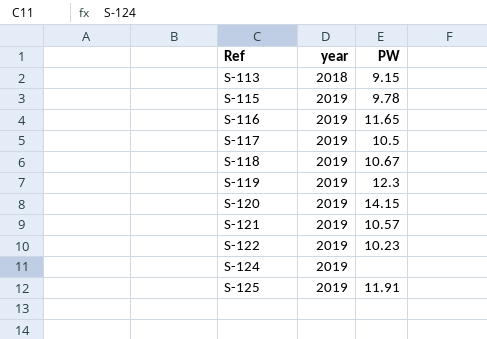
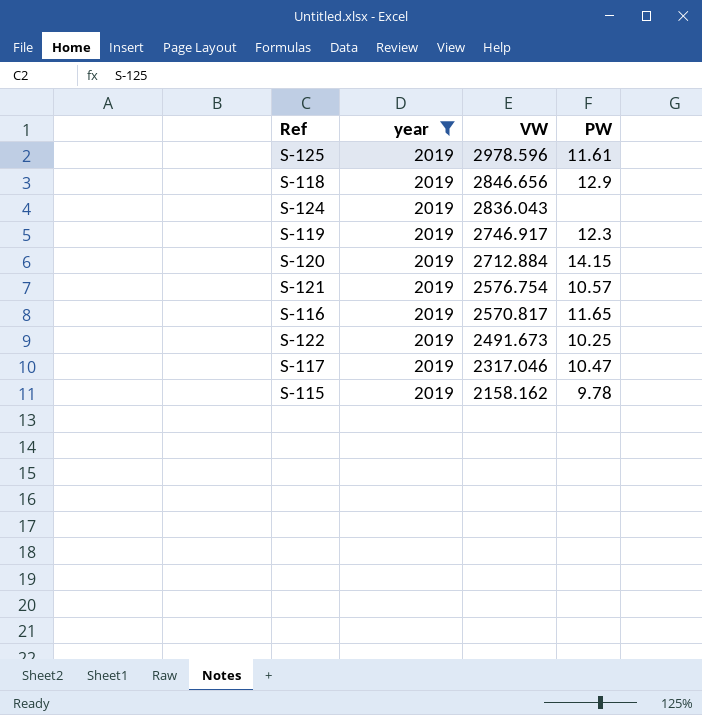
filter: none -> year = 2019
row order: Ref ascending -> VW descending
column VW | position: none -> 3
S-125 | PW: 11.91 -> 11.61
S-118 | PW: 10.67 -> 12.9
S-122 | PW: 10.23 -> 10.25
S-117 | PW: 10.5 -> 10.47

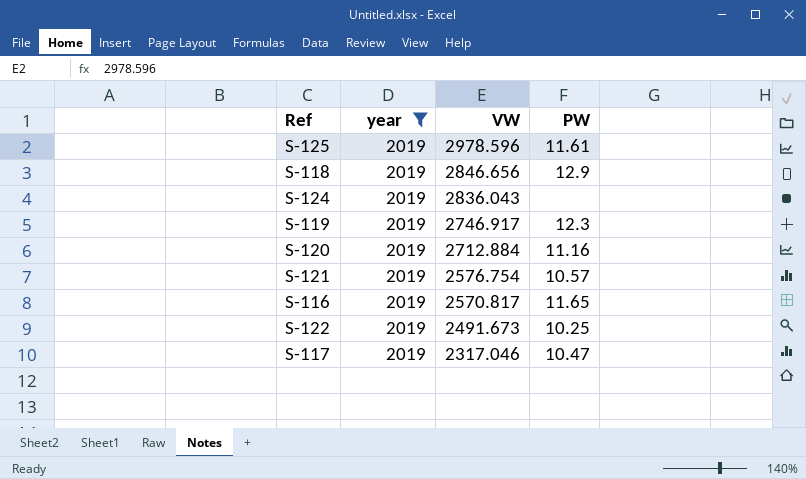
row S-115: 2019 | 2158.162 | 9.78 -> none
S-120 | PW: 14.15 -> 11.16

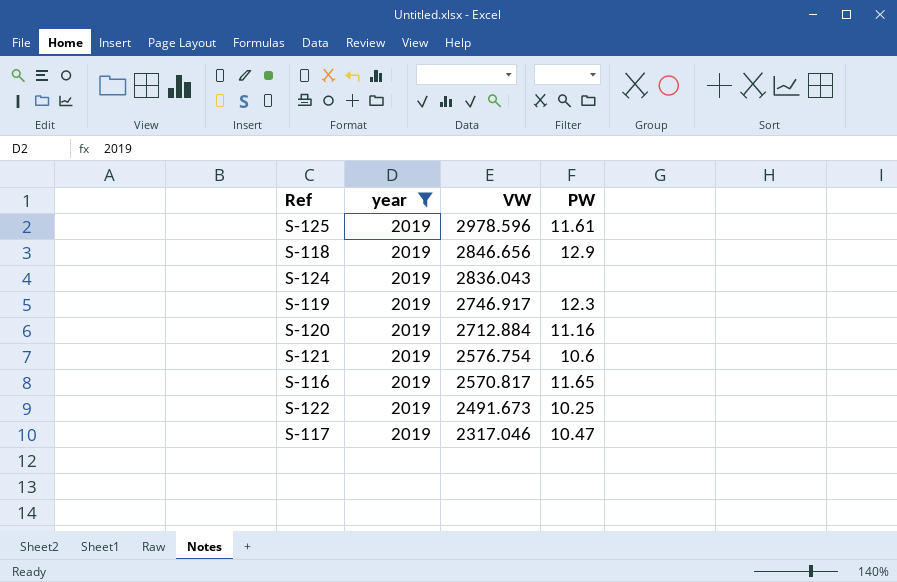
S-121 | PW: 10.57 -> 10.6

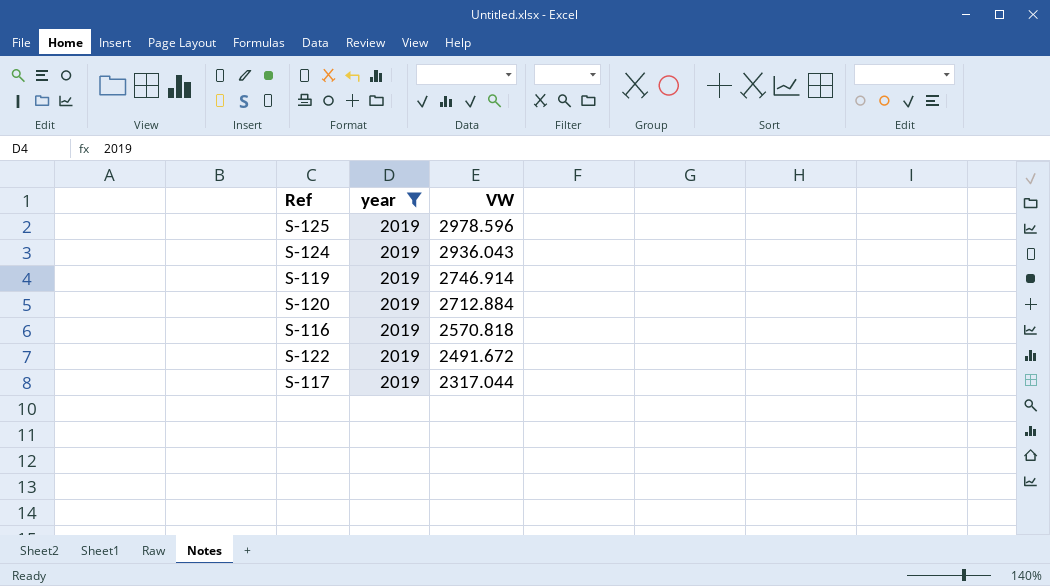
column PW | position: 4 -> none
row S-118: 2019 | 2846.656 | 12.9 -> none
row S-121: 2019 | 2576.754 | 10.6 -> none
S-124 | VW: 2836.043 -> 2936.043
S-119 | VW: 2746.917 -> 2746.914
S-116 | VW: 2570.817 -> 2570.818
S-122 | VW: 2491.673 -> 2491.672
S-117 | VW: 2317.046 -> 2317.044

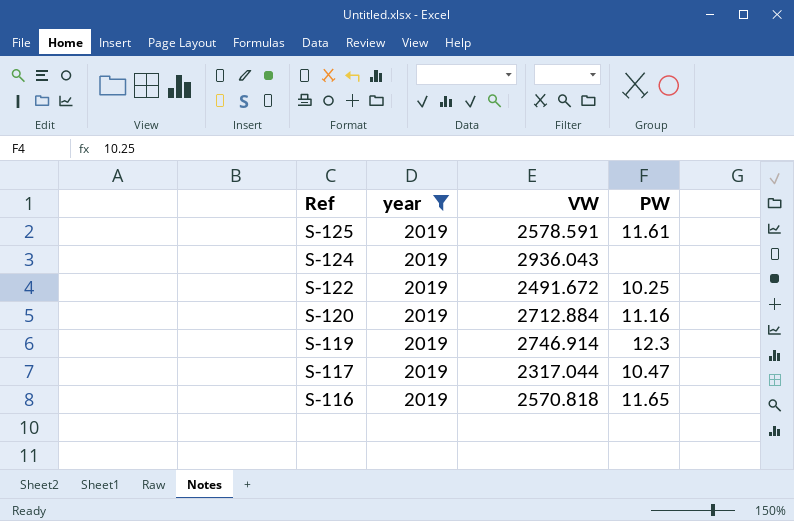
row order: VW descending -> Ref descending
column PW | position: none -> 4
S-125 | VW: 2978.596 -> 2578.591

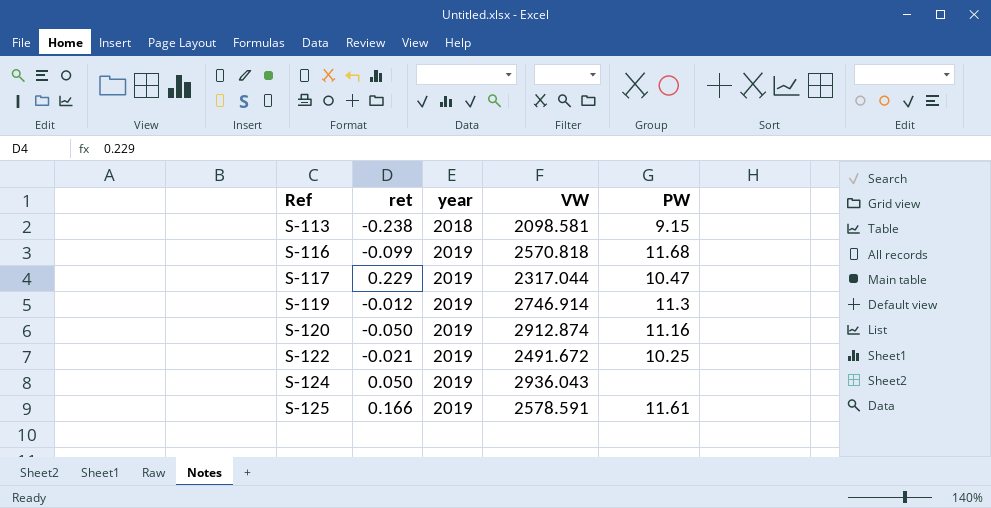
filter: year = 2019 -> none
row order: Ref descending -> Ref ascending
column ret | position: none -> 2
S-116 | PW: 11.65 -> 11.68
S-119 | PW: 12.3 -> 11.3
S-120 | VW: 2712.884 -> 2912.874

